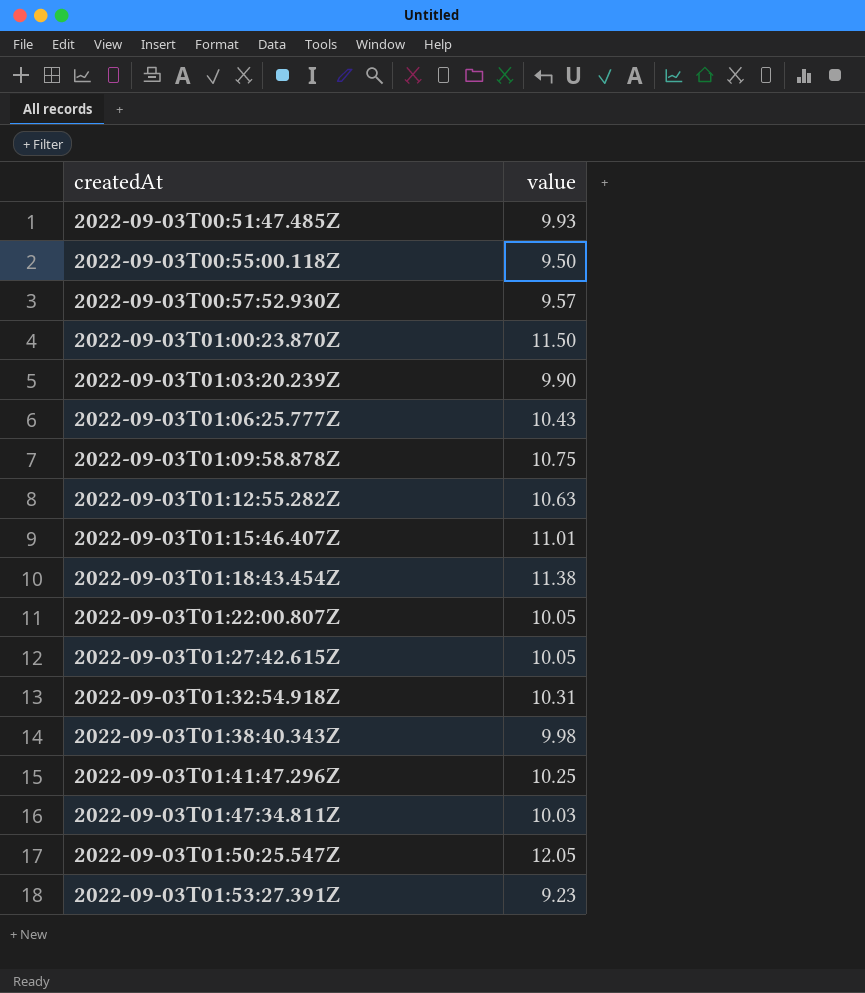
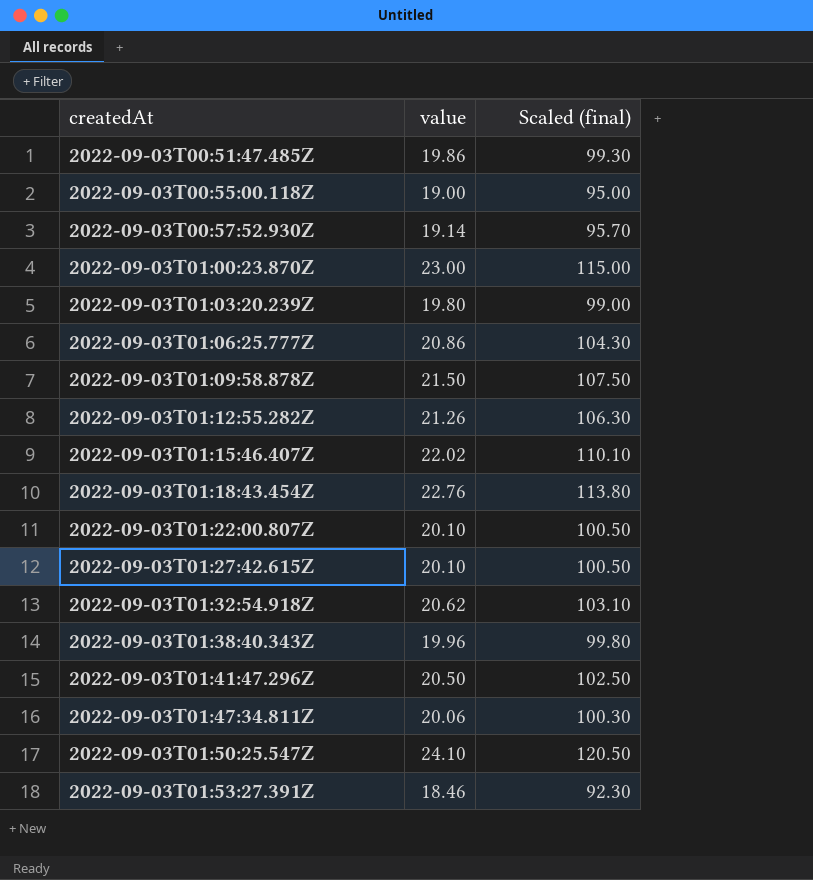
column Scaled (final) | formula: none -> [value] * 5
2022-09-03T00:51:47.485Z | value: 9.93 -> 19.86
2022-09-03T00:55:00.118Z | value: 9.50 -> 19.00
2022-09-03T00:57:52.930Z | value: 9.57 -> 19.14
2022-09-03T01:00:23.870Z | value: 11.50 -> 23.00
2022-09-03T01:03:20.239Z | value: 9.90 -> 19.80
2022-09-03T01:06:25.777Z | value: 10.43 -> 20.86
2022-09-03T01:09:58.878Z | value: 10.75 -> 21.50
2022-09-03T01:12:55.282Z | value: 10.63 -> 21.26
2022-09-03T01:15:46.407Z | value: 11.01 -> 22.02
2022-09-03T01:18:43.454Z | value: 11.38 -> 22.76
2022-09-03T01:22:00.807Z | value: 10.05 -> 20.10
2022-09-03T01:27:42.615Z | value: 10.05 -> 20.10
2022-09-03T01:32:54.918Z | value: 10.31 -> 20.62
2022-09-03T01:38:40.343Z | value: 9.98 -> 19.96
2022-09-03T01:41:47.296Z | value: 10.25 -> 20.50
2022-09-03T01:47:34.811Z | value: 10.03 -> 20.06
2022-09-03T01:50:25.547Z | value: 12.05 -> 24.10
2022-09-03T01:53:27.391Z | value: 9.23 -> 18.46

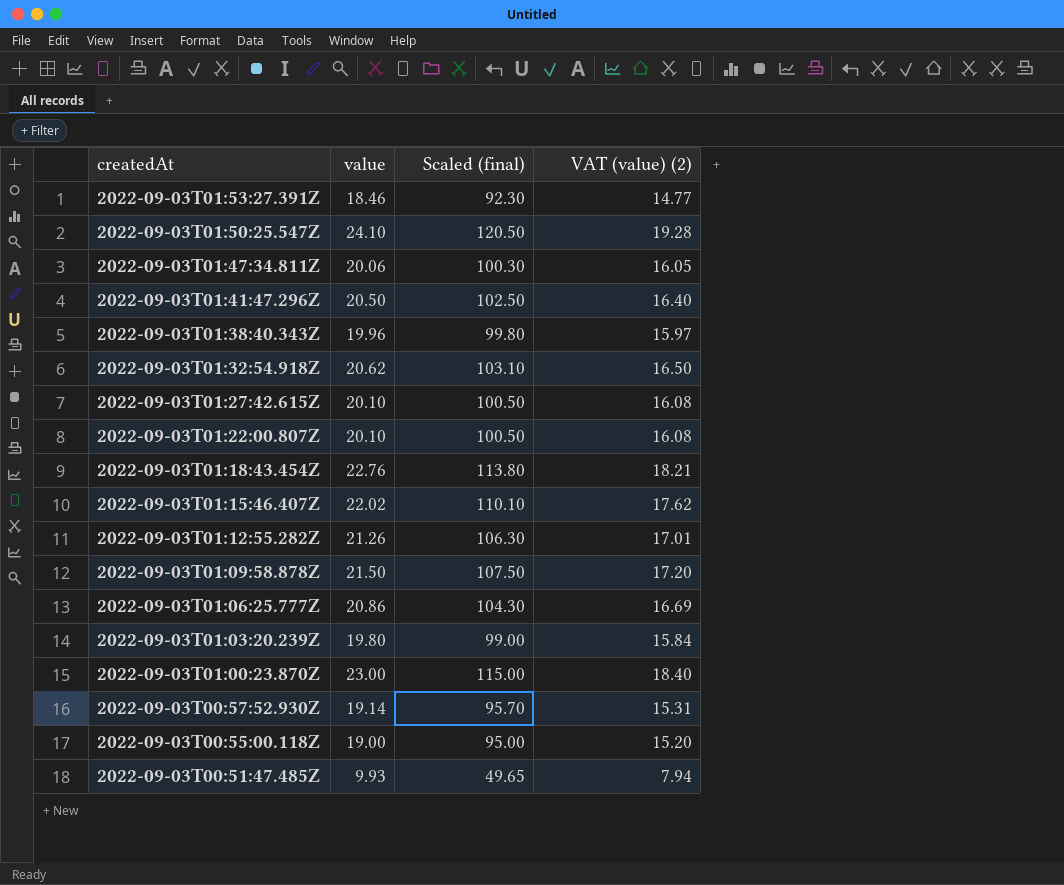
row order: createdAt ascending -> createdAt descending
column VAT (value) (2) | formula: none -> [value] * 0.8
2022-09-03T00:51:47.485Z | value: 19.86 -> 9.93
2022-09-03T00:51:47.485Z | Scaled (final): 99.30 -> 49.65

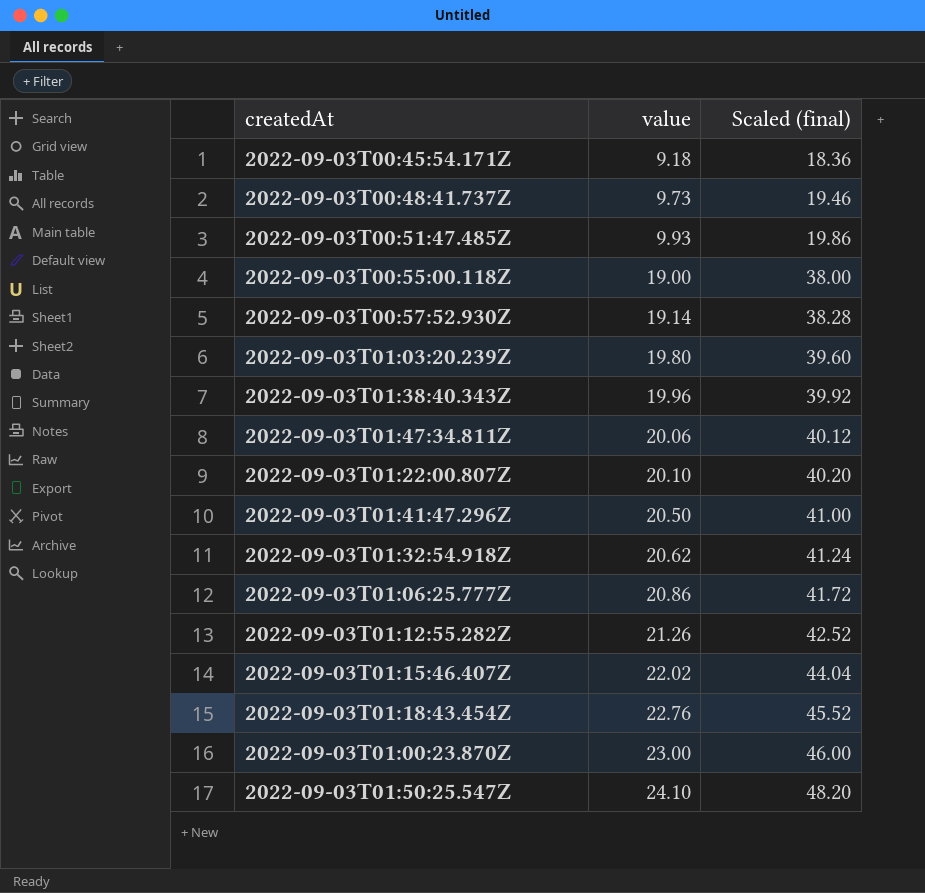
row order: createdAt descending -> value ascending
column VAT (value) (2) | formula: [value] * 0.8 -> none
column Scaled (final) | formula: [value] * 5 -> [value] * 2
row 2022-09-03T01:53:27.391Z: 18.46 | 92.30 | 14.77 -> none
row 2022-09-03T01:27:42.615Z: 20.10 | 100.50 | 16.08 -> none
row 2022-09-03T01:09:58.878Z: 21.50 | 107.50 | 17.20 -> none
row 2022-09-03T00:45:54.171Z: none -> 9.18 | 18.36
row 2022-09-03T00:48:41.737Z: none -> 9.73 | 19.46

